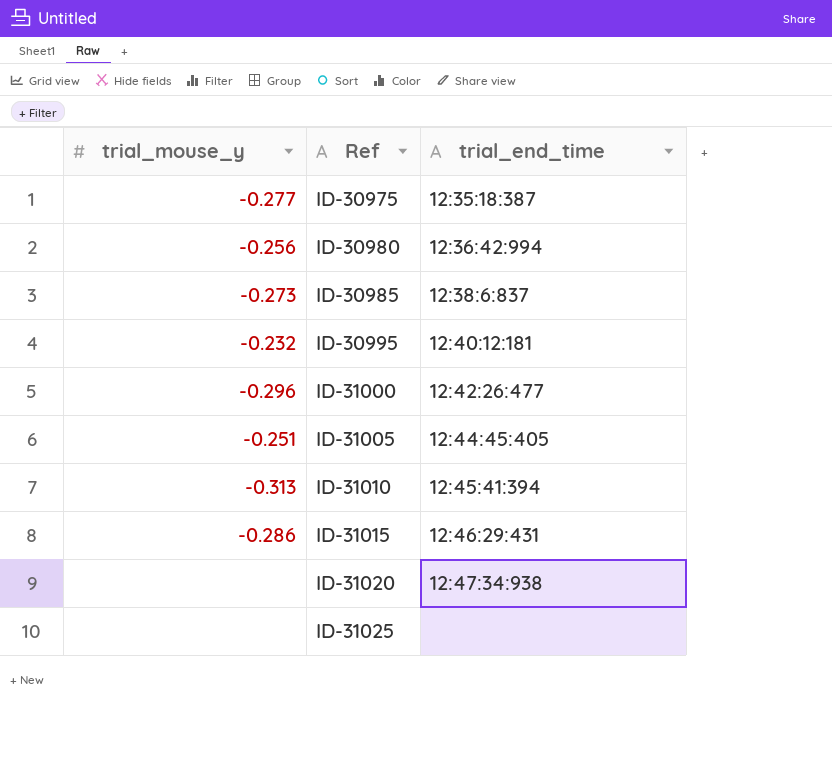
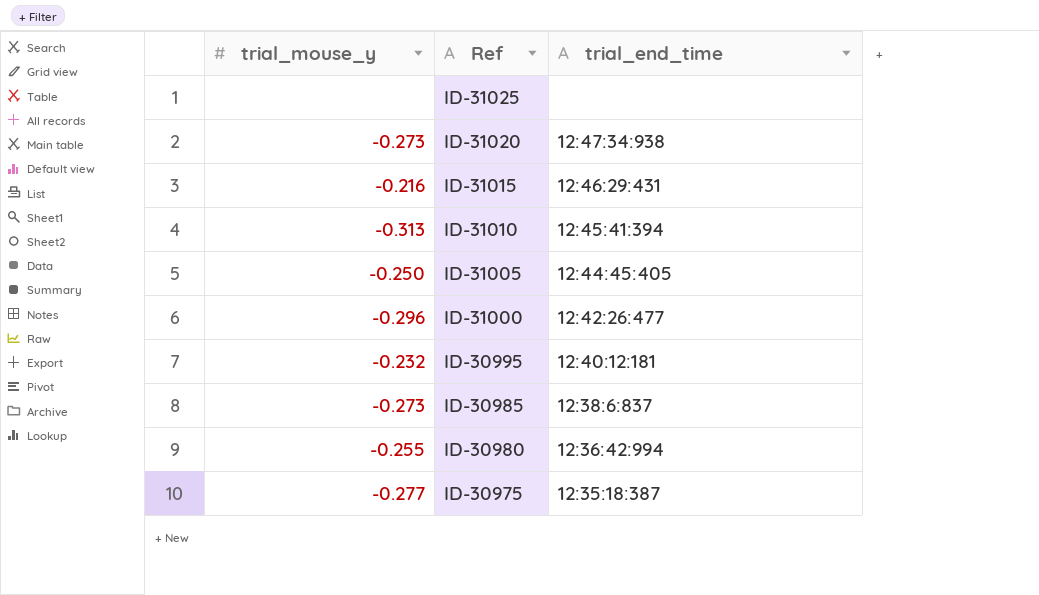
row order: Ref ascending -> Ref descending
ID-31020 | trial_mouse_y: none -> -0.273
ID-31015 | trial_mouse_y: -0.286 -> -0.216
ID-31005 | trial_mouse_y: -0.251 -> -0.250
ID-30980 | trial_mouse_y: -0.256 -> -0.255

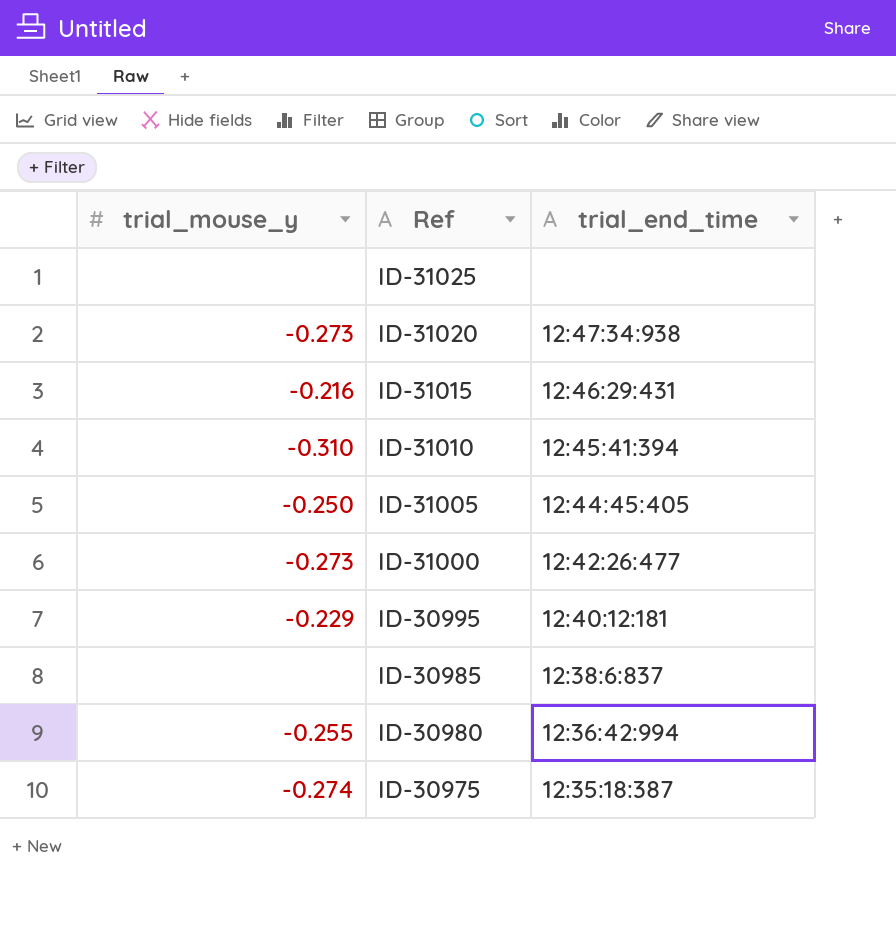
ID-31010 | trial_mouse_y: -0.313 -> -0.310
ID-31000 | trial_mouse_y: -0.296 -> -0.273
ID-30995 | trial_mouse_y: -0.232 -> -0.229
ID-30985 | trial_mouse_y: -0.273 -> none
ID-30975 | trial_mouse_y: -0.277 -> -0.274

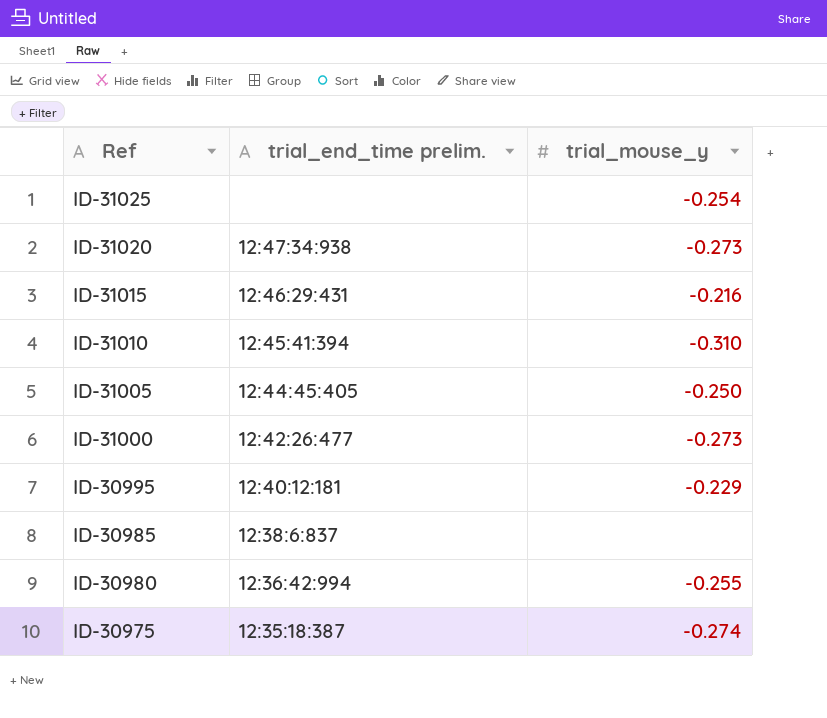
column name: trial_end_time -> trial_end_time prelim.
column trial_mouse_y | position: 1 -> 3
ID-31025 | trial_mouse_y: none -> -0.254

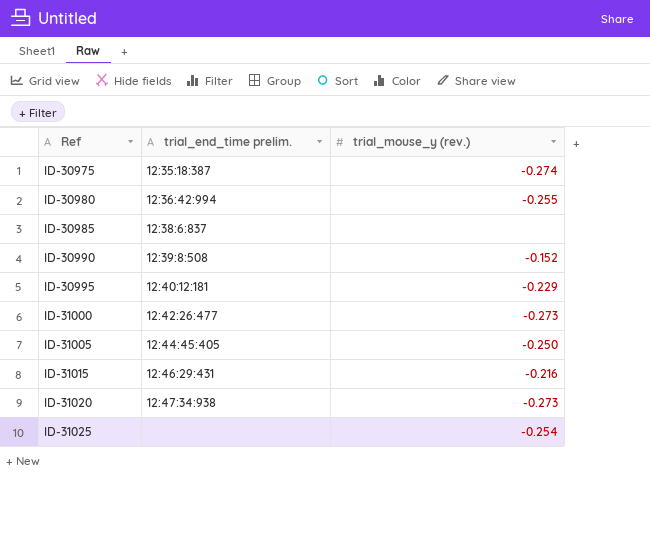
row order: Ref descending -> Ref ascending
column name: trial_mouse_y -> trial_mouse_y (rev.)
row ID-31010: 12:45:41:394 | -0.310 -> none
row ID-30990: none -> 12:39:8:508 | -0.152

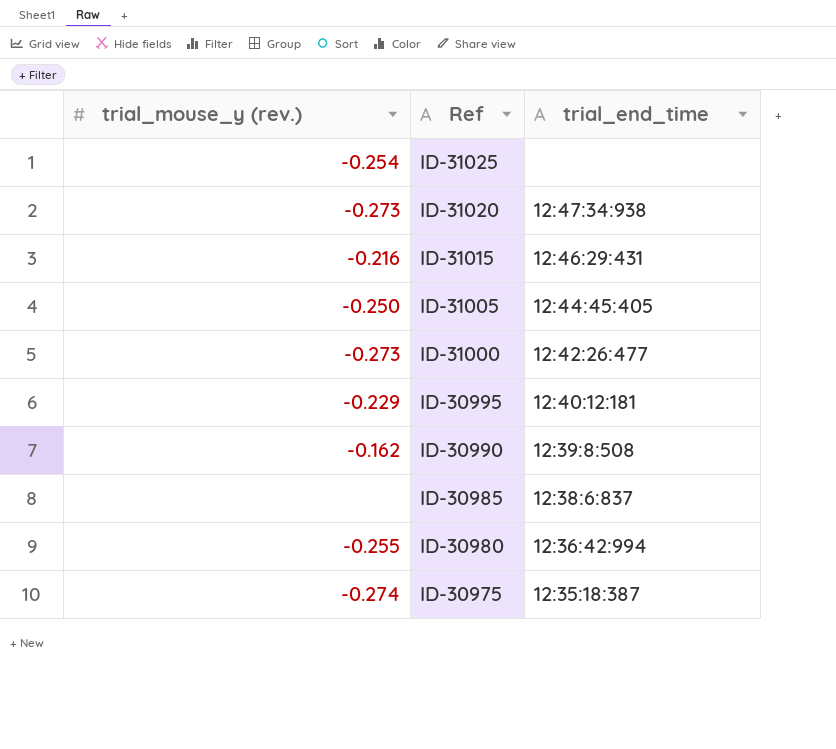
row order: Ref ascending -> Ref descending
column trial_mouse_y (rev.) | position: 3 -> 1
column name: trial_end_time prelim. -> trial_end_time
ID-30990 | trial_mouse_y (rev.): -0.152 -> -0.162

